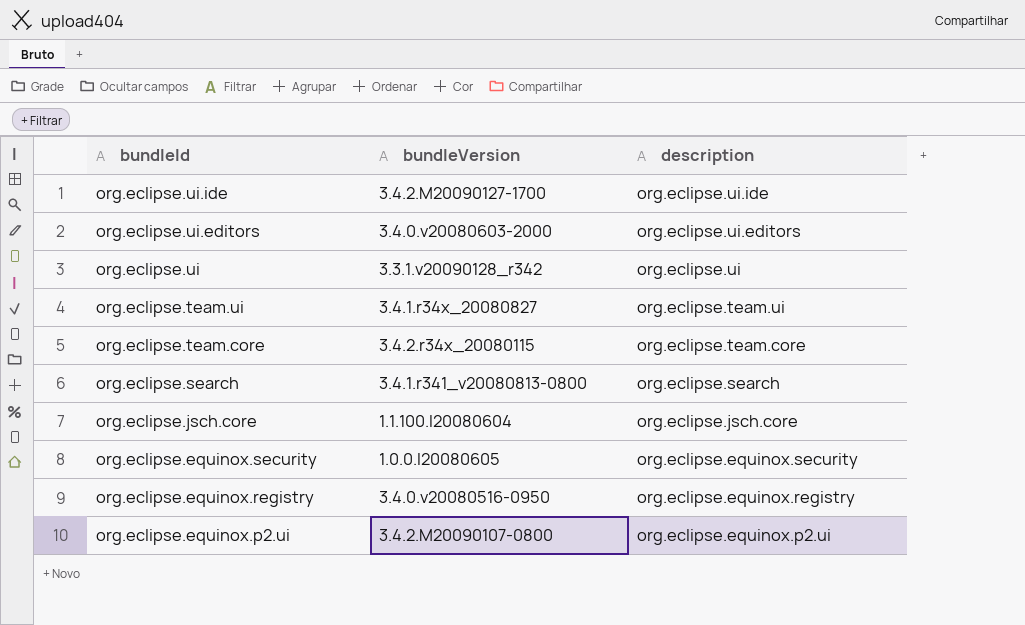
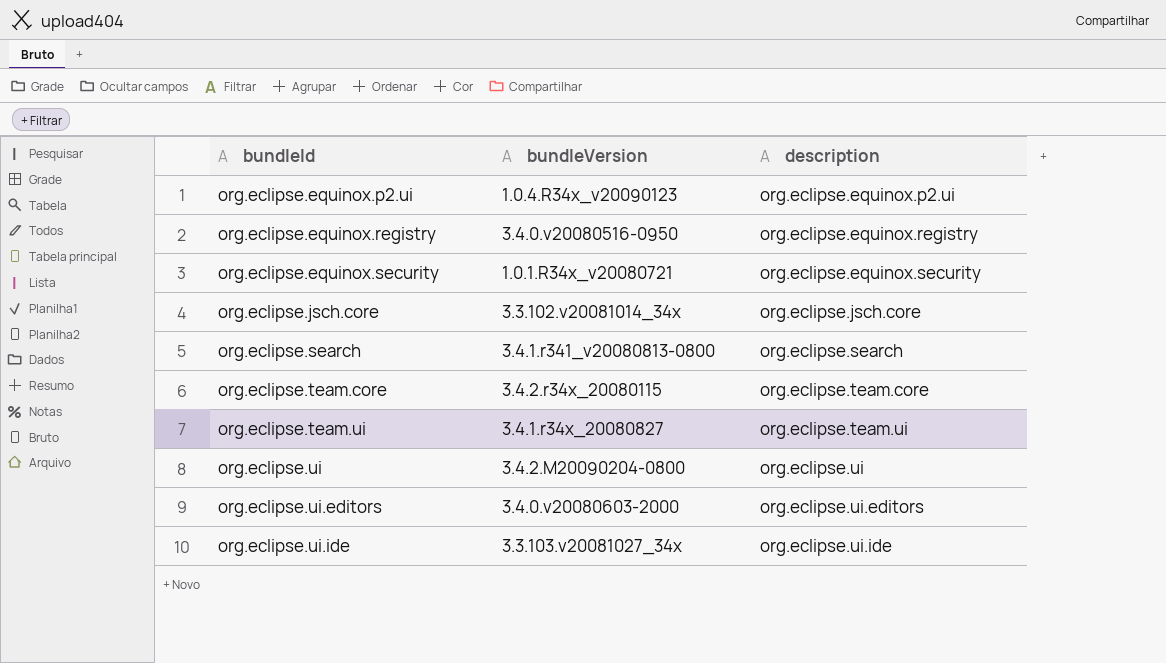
row order: bundleId descending -> bundleId ascending
org.eclipse.equinox.p2.ui | bundleVersion: 3.4.2.M20090107-0800 -> 1.0.4.R34x_v20090123
org.eclipse.equinox.security | bundleVersion: 1.0.0.I20080605 -> 1.0.1.R34x_v20080721
org.eclipse.jsch.core | bundleVersion: 1.1.100.I20080604 -> 3.3.102.v20081014_34x
org.eclipse.ui | bundleVersion: 3.3.1.v20090128_r342 -> 3.4.2.M20090204-0800
org.eclipse.ui.ide | bundleVersion: 3.4.2.M20090127-1700 -> 3.3.103.v20081027_34x

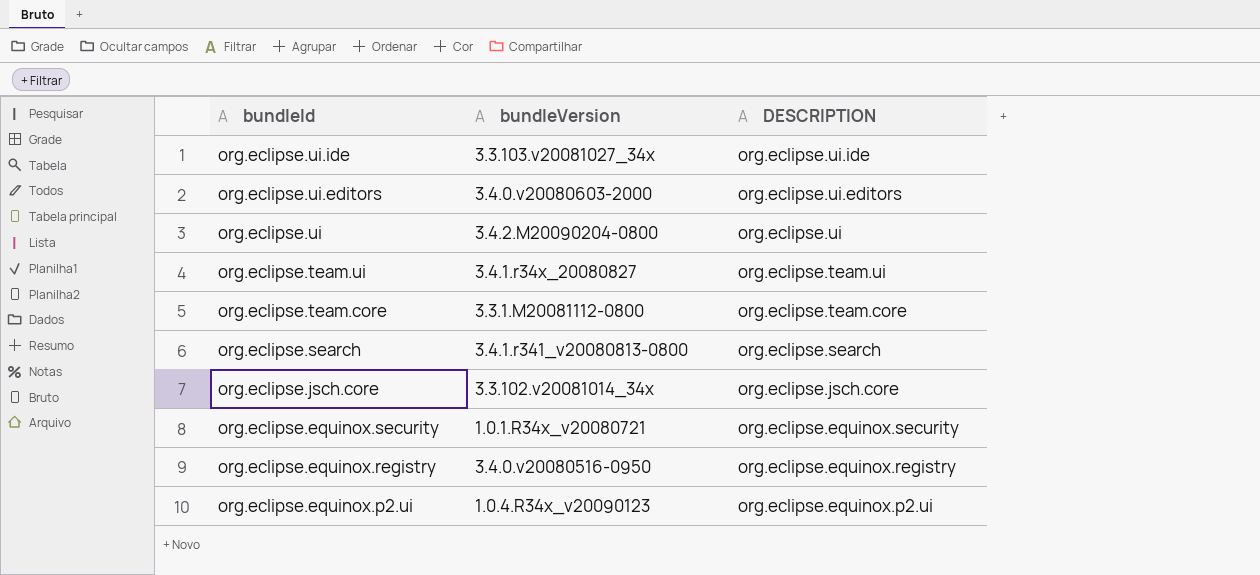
row order: bundleId ascending -> bundleId descending
column name: description -> DESCRIPTION
org.eclipse.team.core | bundleVersion: 3.4.2.r34x_20080115 -> 3.3.1.M20081112-0800

